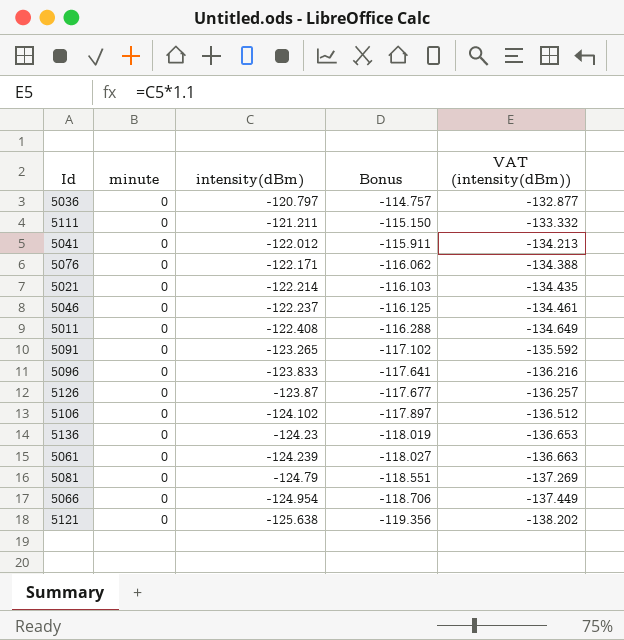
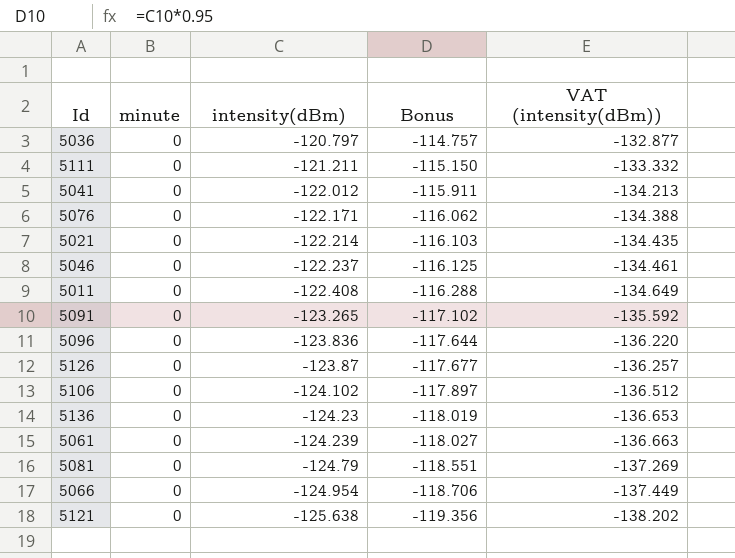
5096 | intensity(dBm): -123.833 -> -123.836
5096 | Bonus: -117.641 -> -117.644
5096 | VAT (intensity(dBm)): -136.216 -> -136.220

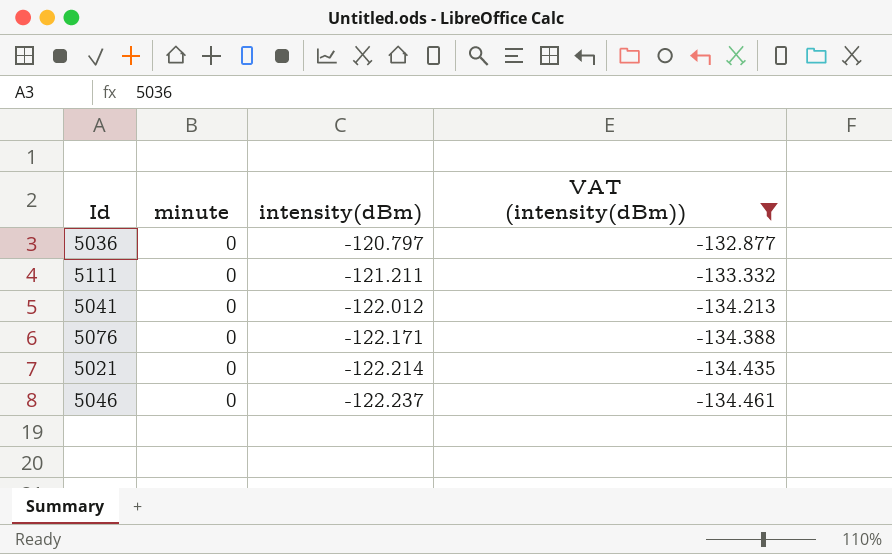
filter: none -> VAT (intensity(dBm)) >= -134.461
column Bonus | formula: [intensity(dBm)] * 0.95 -> none

